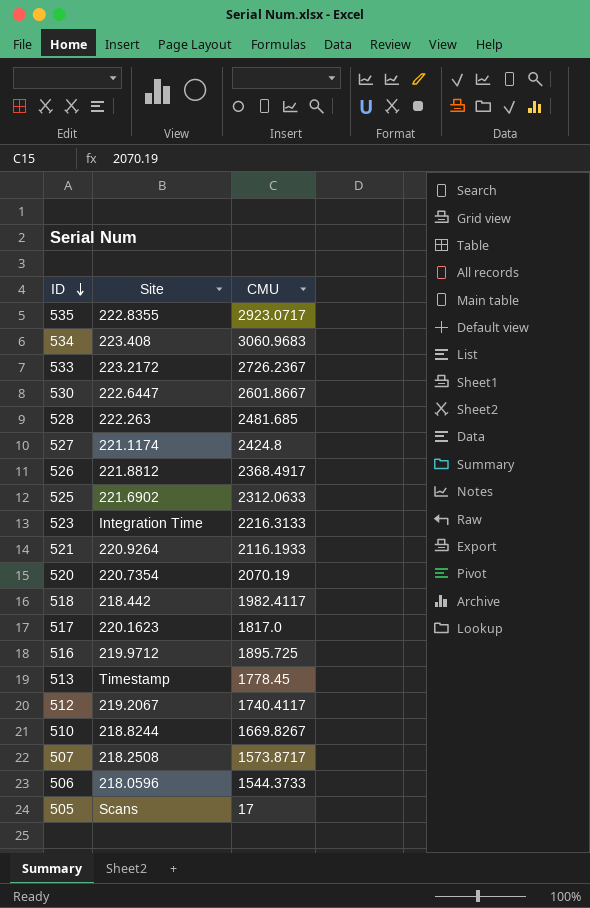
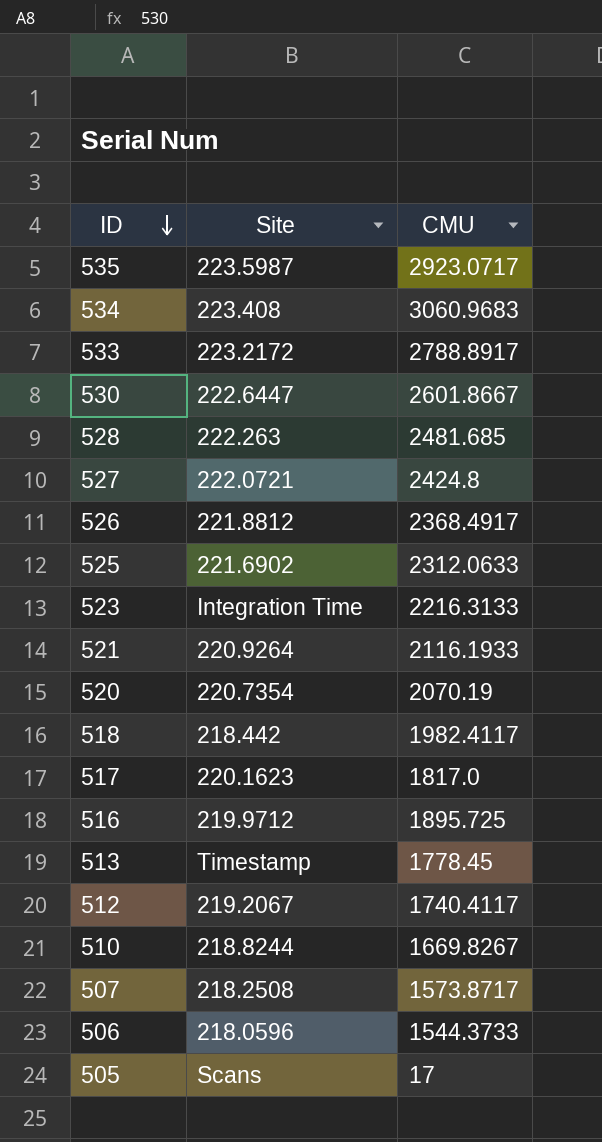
535 | Site: 222.8355 -> 223.5987
533 | CMU: 2726.2367 -> 2788.8917
527 | Site: 221.1174 -> 222.0721

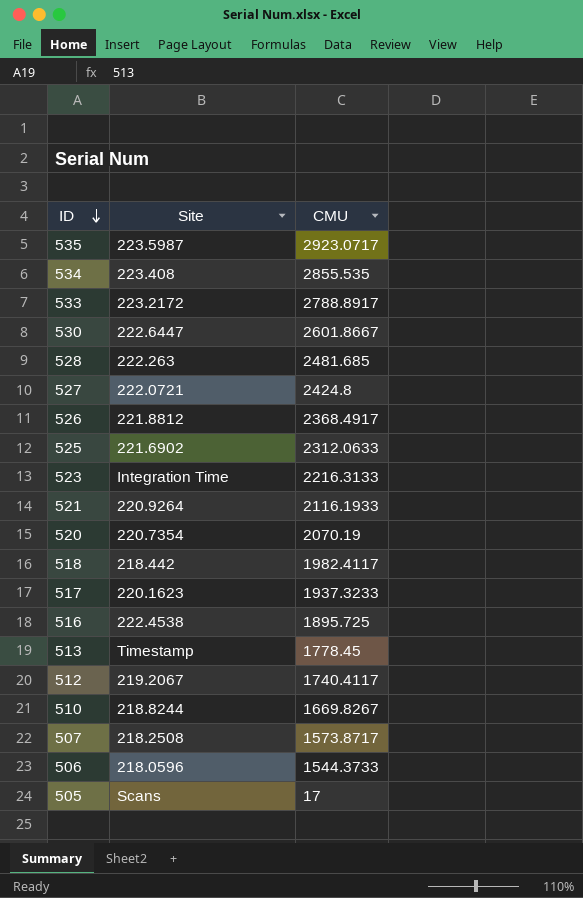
534 | CMU: 3060.9683 -> 2855.535
517 | CMU: 1817.0 -> 1937.3233
516 | Site: 219.9712 -> 222.4538

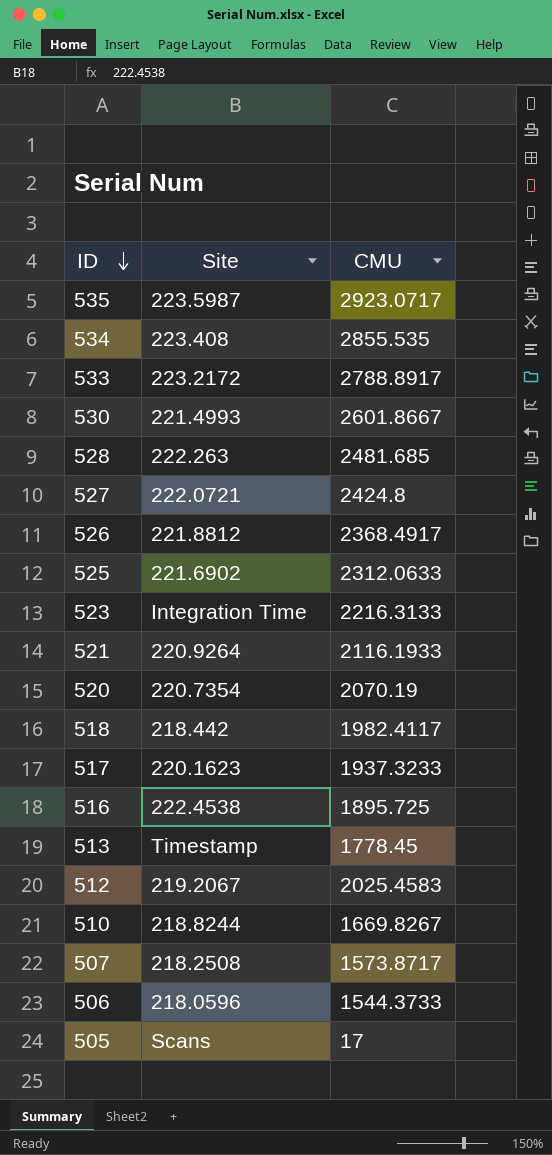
530 | Site: 222.6447 -> 221.4993
512 | CMU: 1740.4117 -> 2025.4583

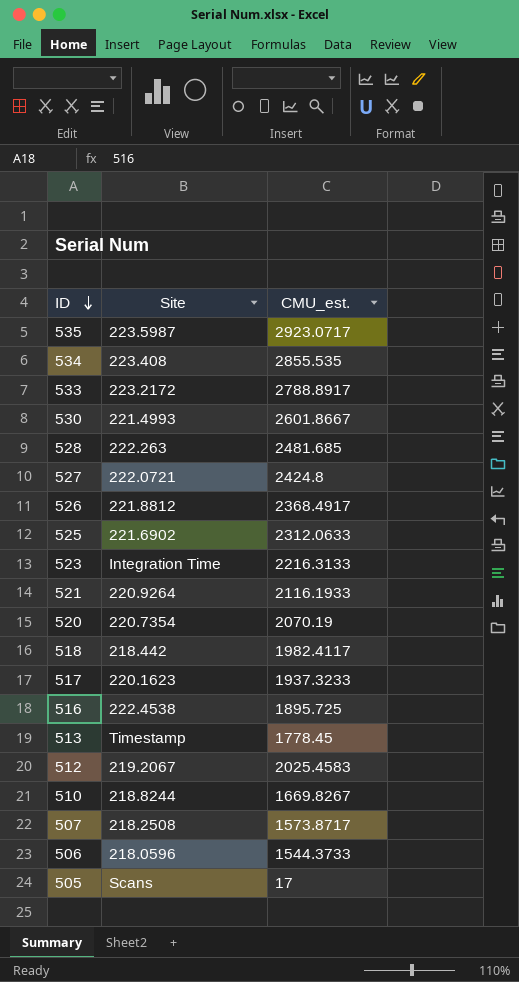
column name: CMU -> CMU_est.

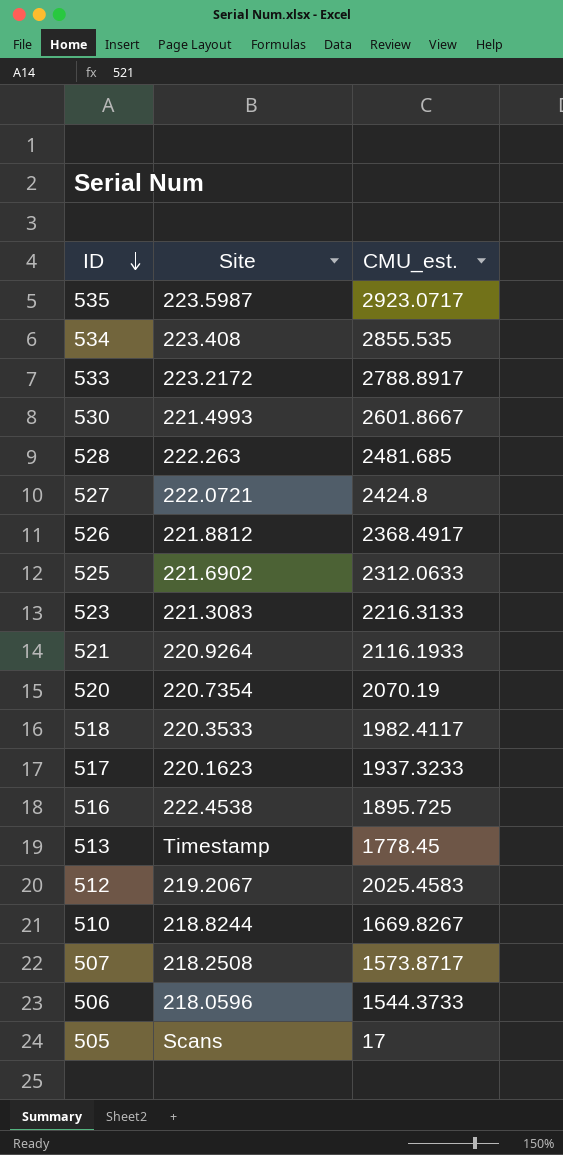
523 | Site: Integration Time -> 221.3083
518 | Site: 218.442 -> 220.3533

